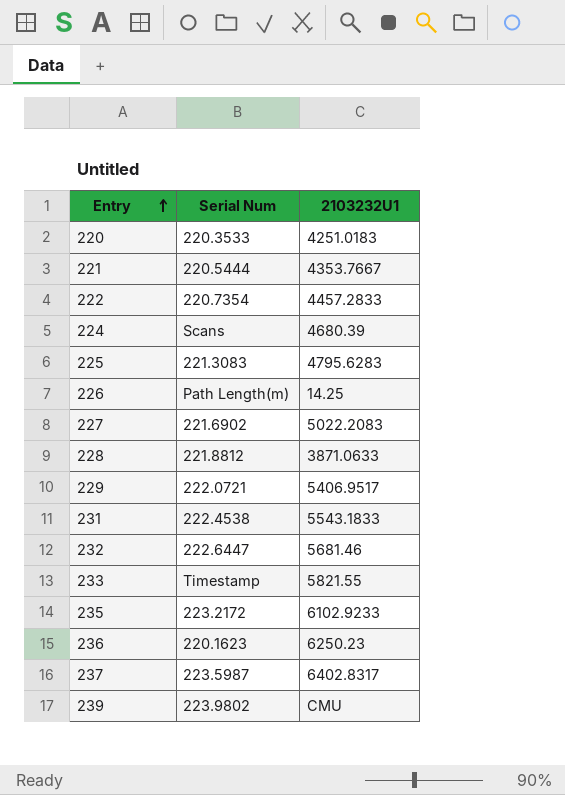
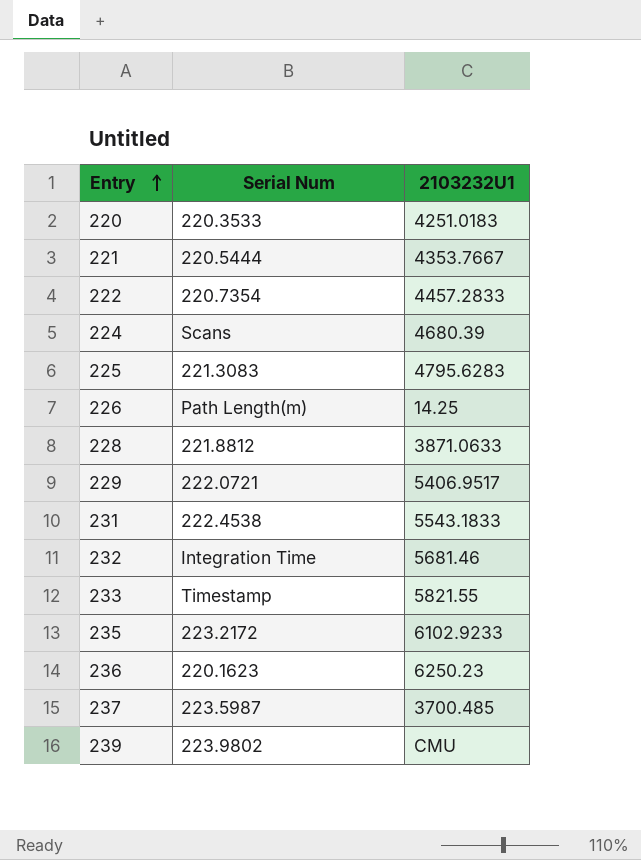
row 227: 221.6902 | 5022.2083 -> none
232 | Serial Num: 222.6447 -> Integration Time
237 | 2103232U1: 6402.8317 -> 3700.485

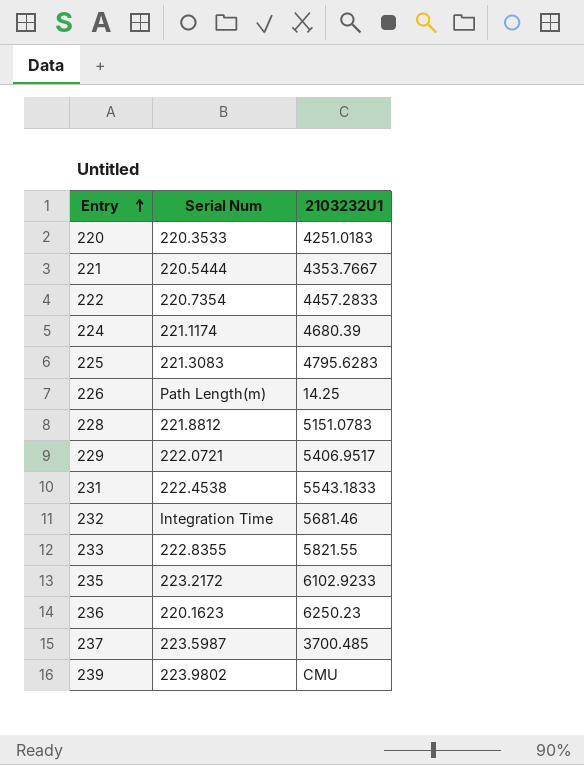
224 | Serial Num: Scans -> 221.1174
228 | 2103232U1: 3871.0633 -> 5151.0783
233 | Serial Num: Timestamp -> 222.8355

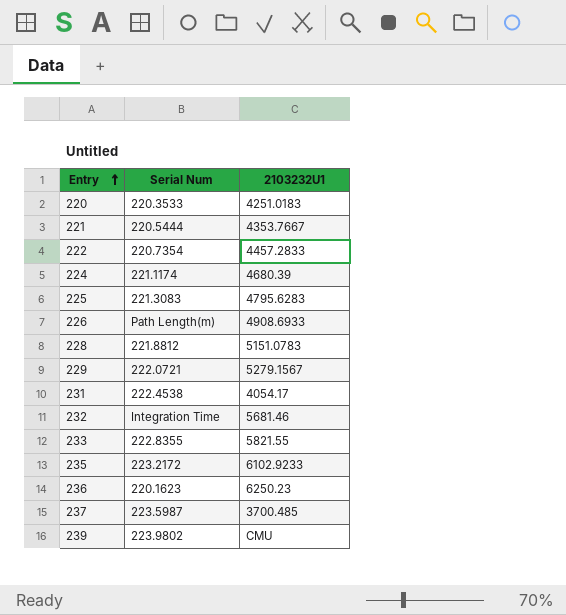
226 | 2103232U1: 14.25 -> 4908.6933
229 | 2103232U1: 5406.9517 -> 5279.1567
231 | 2103232U1: 5543.1833 -> 4054.17

